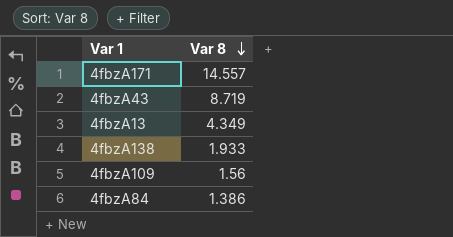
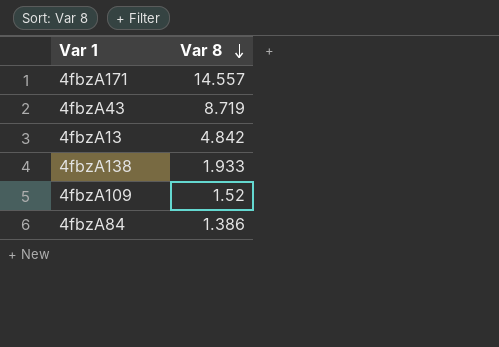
4fbzA13 | Var 8: 4.349 -> 4.842
4fbzA109 | Var 8: 1.56 -> 1.52

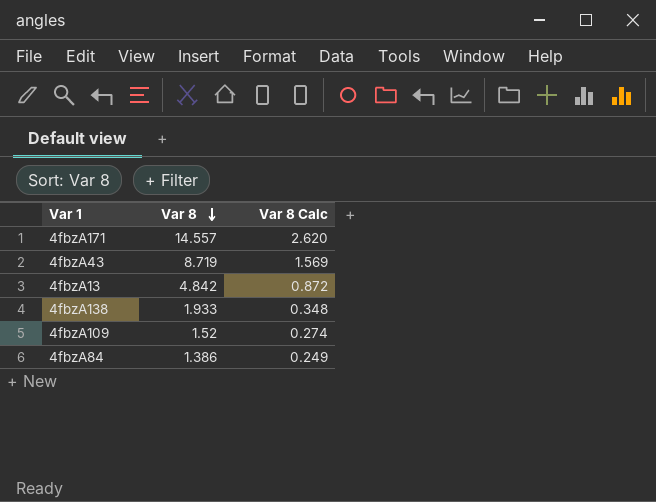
column Var 8 Calc | formula: none -> [Var 8] * 0.18

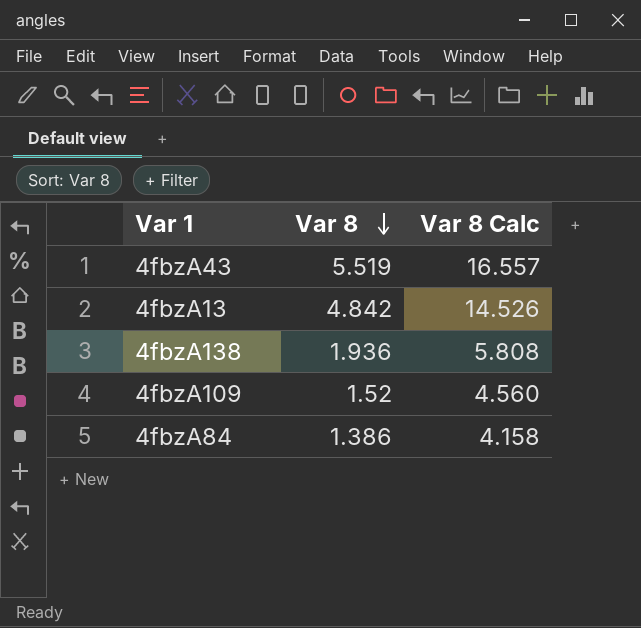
column Var 8 Calc | formula: [Var 8] * 0.18 -> [Var 8] * 3
row 4fbzA171: 14.557 | 2.620 -> none
4fbzA43 | Var 8: 8.719 -> 5.519
4fbzA138 | Var 8: 1.933 -> 1.936

